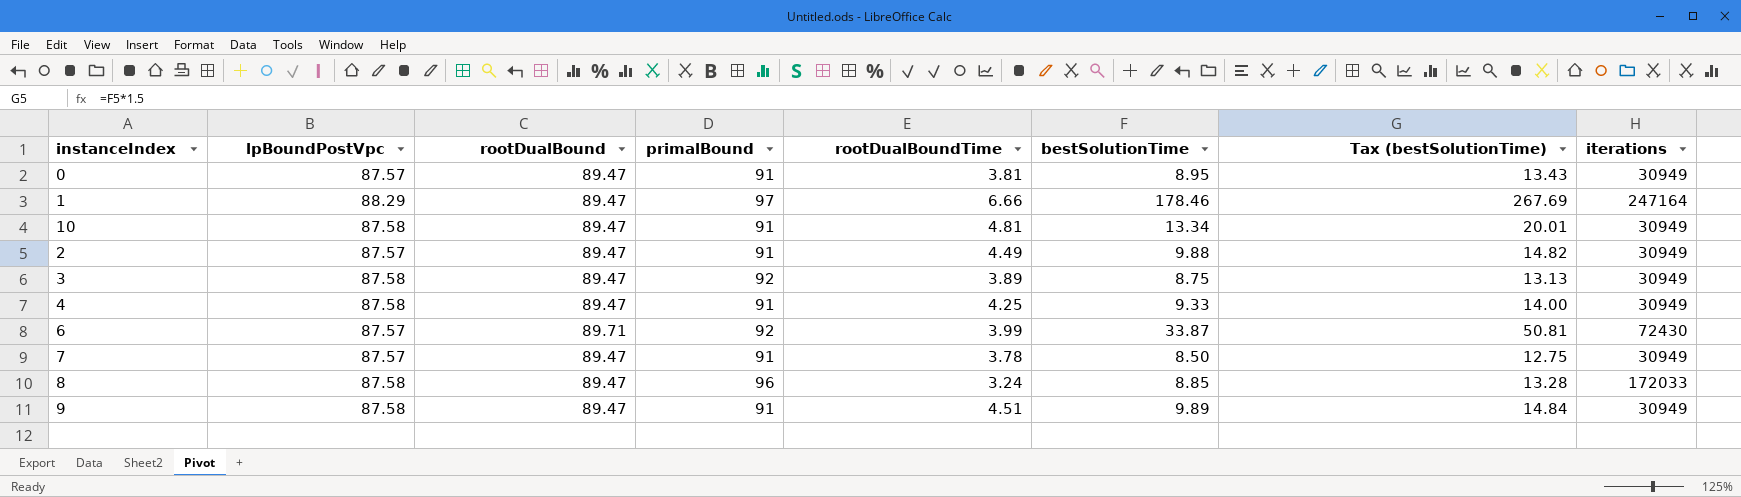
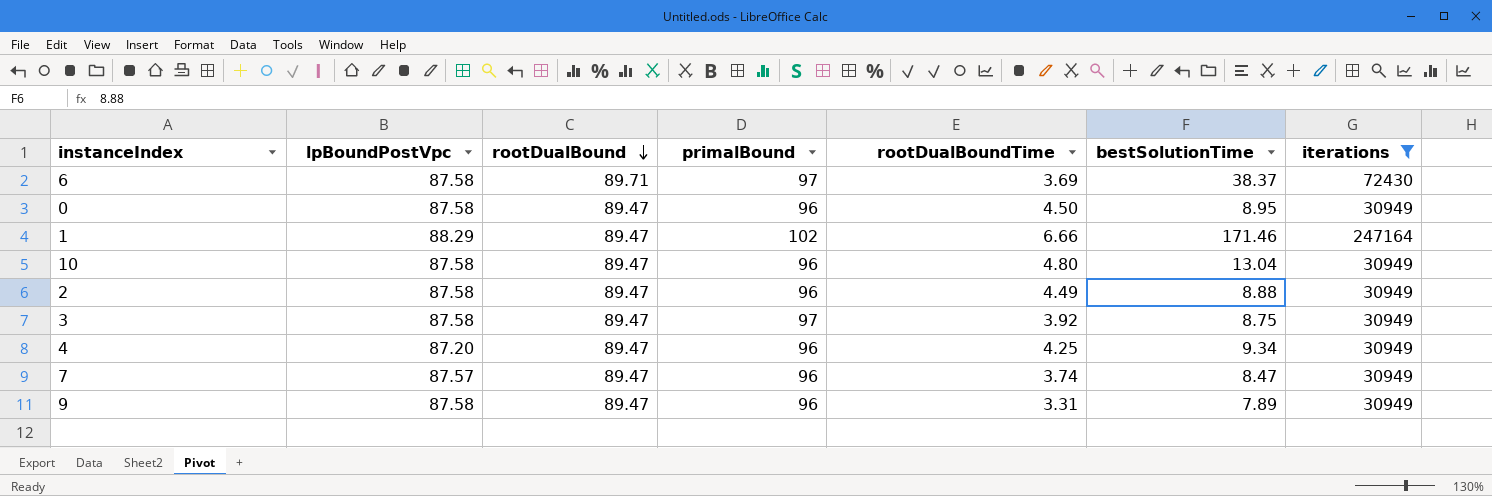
filter: none -> iterations != 172033
row order: none -> rootDualBound descending
column Tax (bestSolutionTime) | formula: [bestSolutionTime] * 1.5 -> none
6 | lpBoundPostVpc: 87.57 -> 87.58
6 | primalBound: 92 -> 97
6 | rootDualBoundTime: 3.99 -> 3.69
6 | bestSolutionTime: 33.87 -> 38.37
0 | lpBoundPostVpc: 87.57 -> 87.58
0 | primalBound: 91 -> 96
0 | rootDualBoundTime: 3.81 -> 4.50
1 | primalBound: 97 -> 102
1 | bestSolutionTime: 178.46 -> 171.46
10 | primalBound: 91 -> 96
10 | rootDualBoundTime: 4.81 -> 4.80
10 | bestSolutionTime: 13.34 -> 13.04
2 | lpBoundPostVpc: 87.57 -> 87.58
2 | primalBound: 91 -> 96
2 | bestSolutionTime: 9.88 -> 8.88
3 | primalBound: 92 -> 97
3 | rootDualBoundTime: 3.89 -> 3.92
4 | lpBoundPostVpc: 87.58 -> 87.20
4 | primalBound: 91 -> 96
4 | bestSolutionTime: 9.33 -> 9.34
7 | primalBound: 91 -> 96
7 | rootDualBoundTime: 3.78 -> 3.74
7 | bestSolutionTime: 8.50 -> 8.47
9 | primalBound: 91 -> 96
9 | rootDualBoundTime: 4.51 -> 3.31
9 | bestSolutionTime: 9.89 -> 7.89

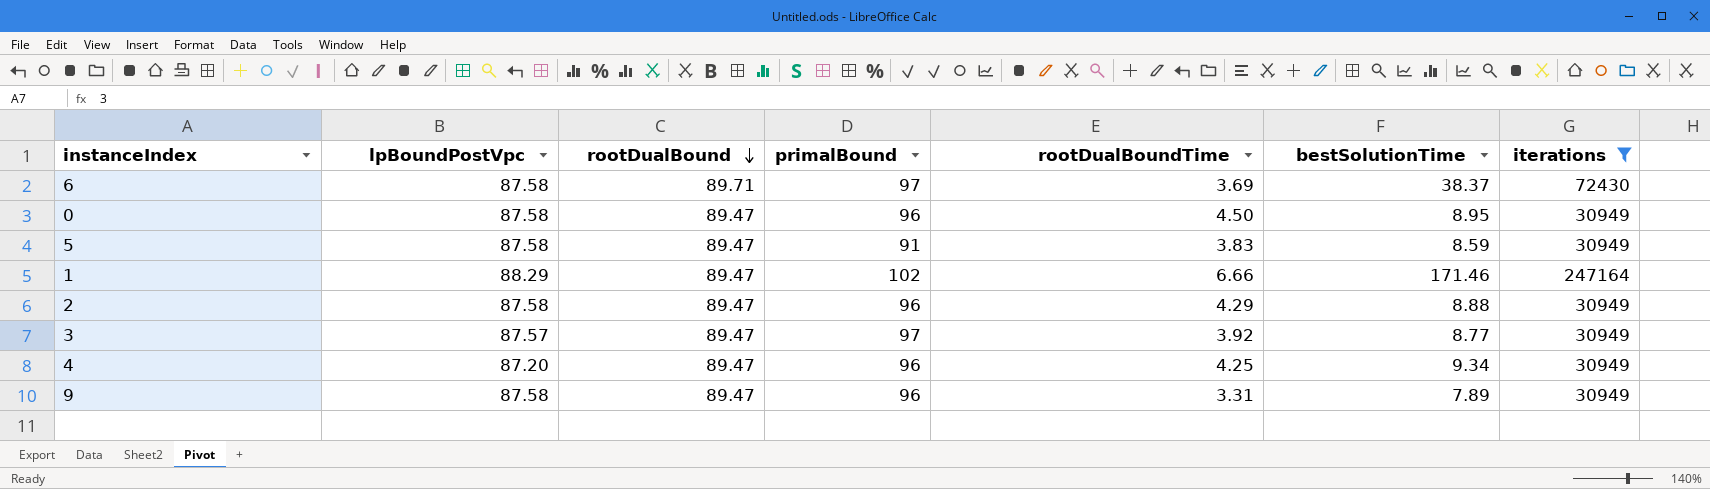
row 10: 87.58 | 89.47 | 96 | 4.80 | 13.04 | 30949 -> none
row 7: 87.57 | 89.47 | 96 | 3.74 | 8.47 | 30949 -> none
row 5: none -> 87.58 | 89.47 | 91 | 3.83 | 8.59 | 30949
2 | rootDualBoundTime: 4.49 -> 4.29
3 | lpBoundPostVpc: 87.58 -> 87.57
3 | bestSolutionTime: 8.75 -> 8.77

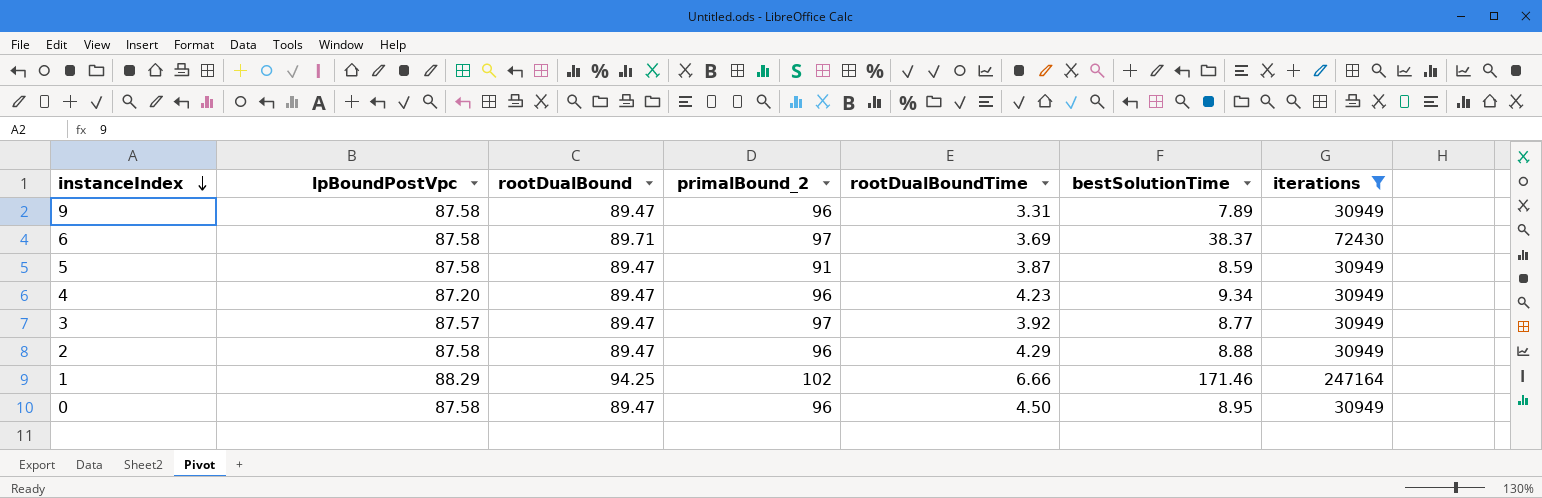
row order: rootDualBound descending -> instanceIndex descending
column name: primalBound -> primalBound_2
5 | rootDualBoundTime: 3.83 -> 3.87
4 | rootDualBoundTime: 4.25 -> 4.23
1 | rootDualBound: 89.47 -> 94.25

